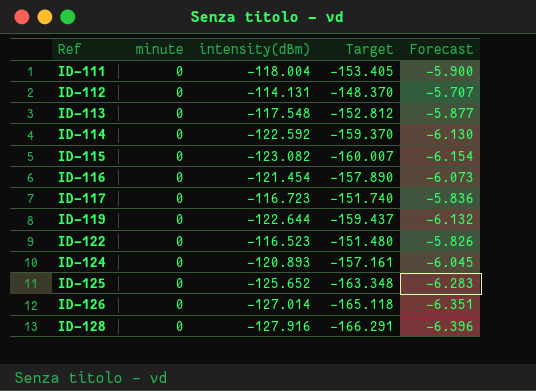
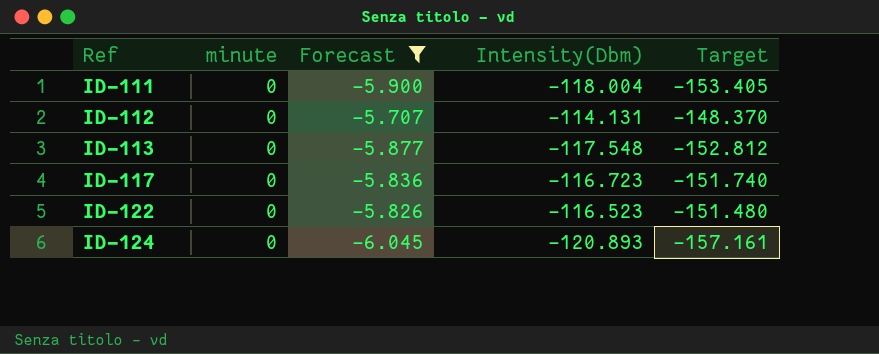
filter: none -> Forecast >= -6.045
column Forecast | position: 5 -> 3
column name: intensity(dBm) -> Intensity(Dbm)

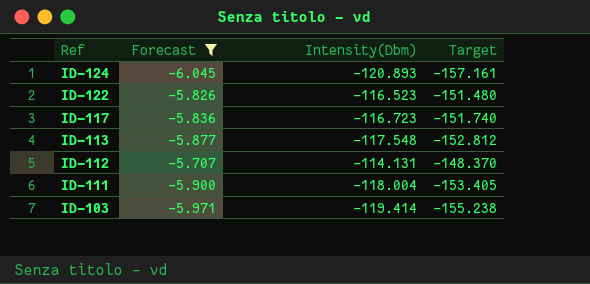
row order: Ref ascending -> Ref descending
column minute | position: 2 -> none
row ID-103: none -> -5.971 | -119.414 | -155.238

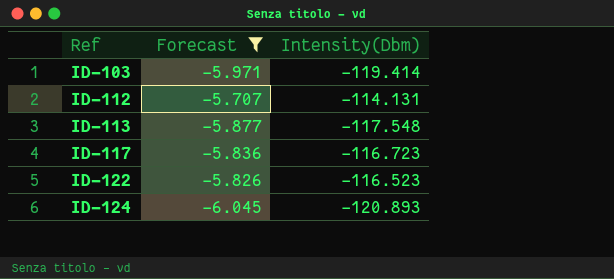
row order: Ref descending -> Ref ascending
column Target | formula: [Intensity(Dbm)] * 1.3 -> none
row ID-111: -5.900 | -118.004 | -153.405 -> none

